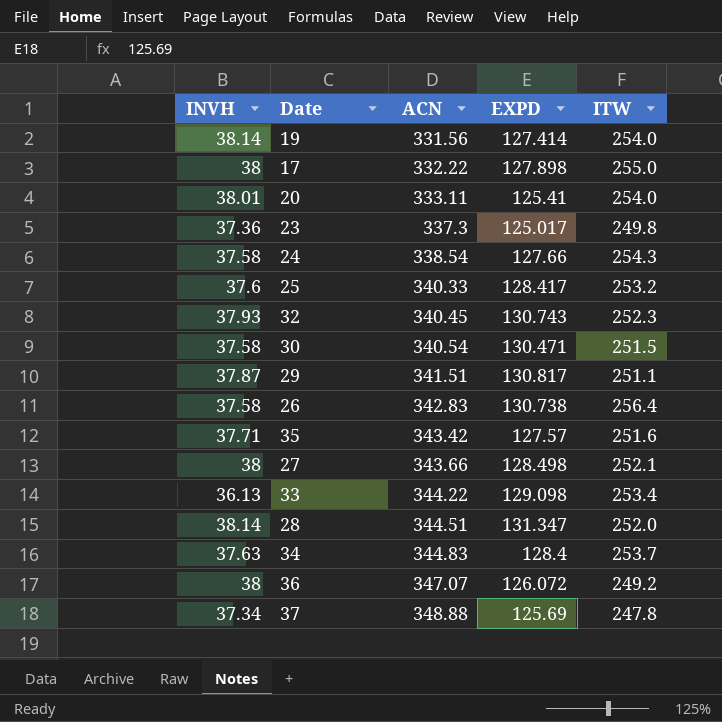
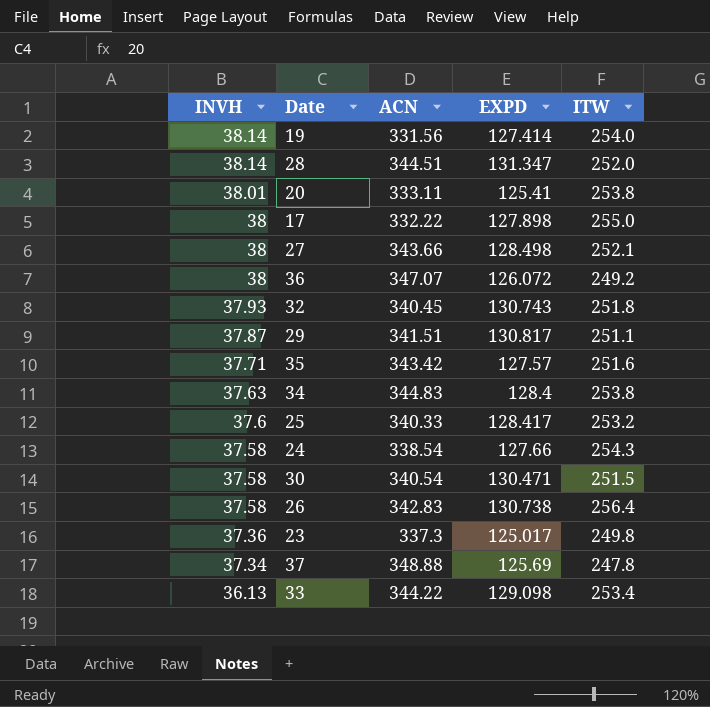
row order: ACN ascending -> INVH descending
20 | ITW: 254.0 -> 253.8
32 | ITW: 252.3 -> 251.8
34 | ITW: 253.7 -> 253.8

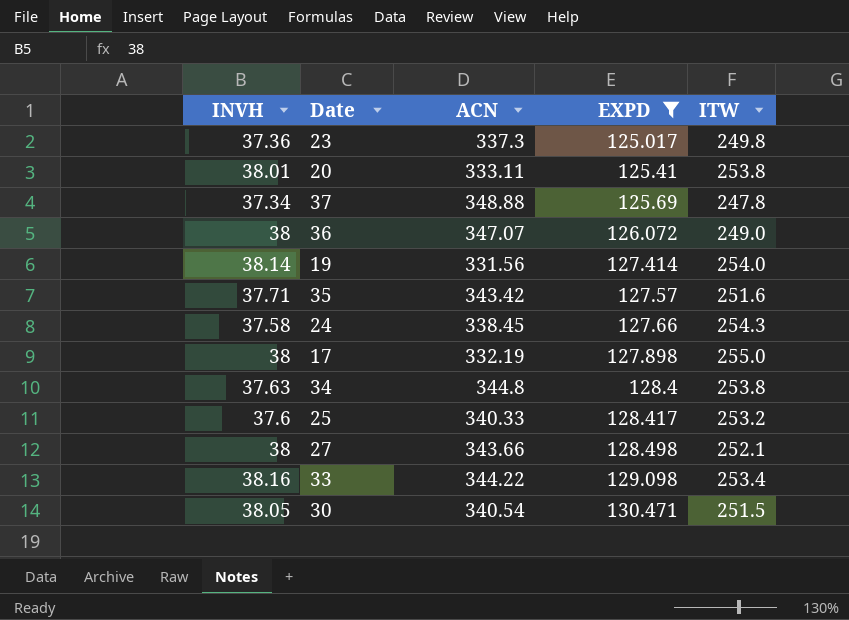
filter: none -> EXPD <= 130.471
row order: INVH descending -> EXPD ascending
36 | ITW: 249.2 -> 249.0
24 | ACN: 338.54 -> 338.45
17 | ACN: 332.22 -> 332.19
34 | ACN: 344.83 -> 344.8
33 | INVH: 36.13 -> 38.16
30 | INVH: 37.58 -> 38.05

